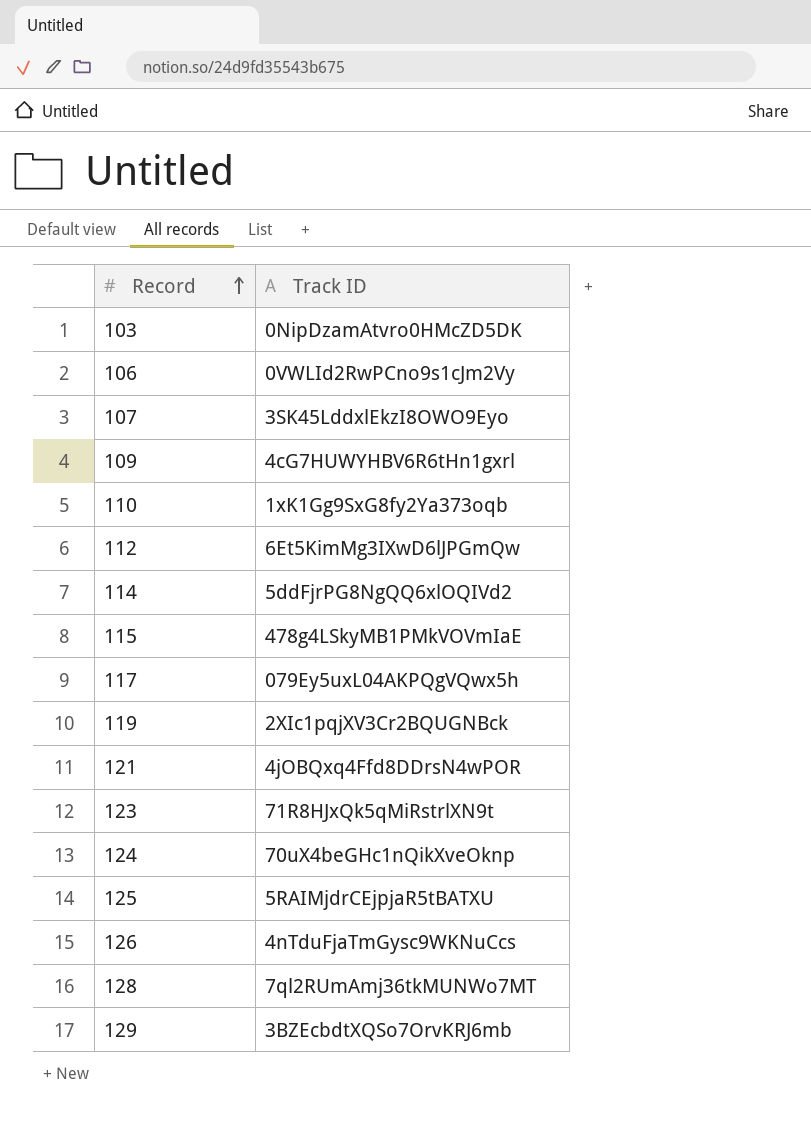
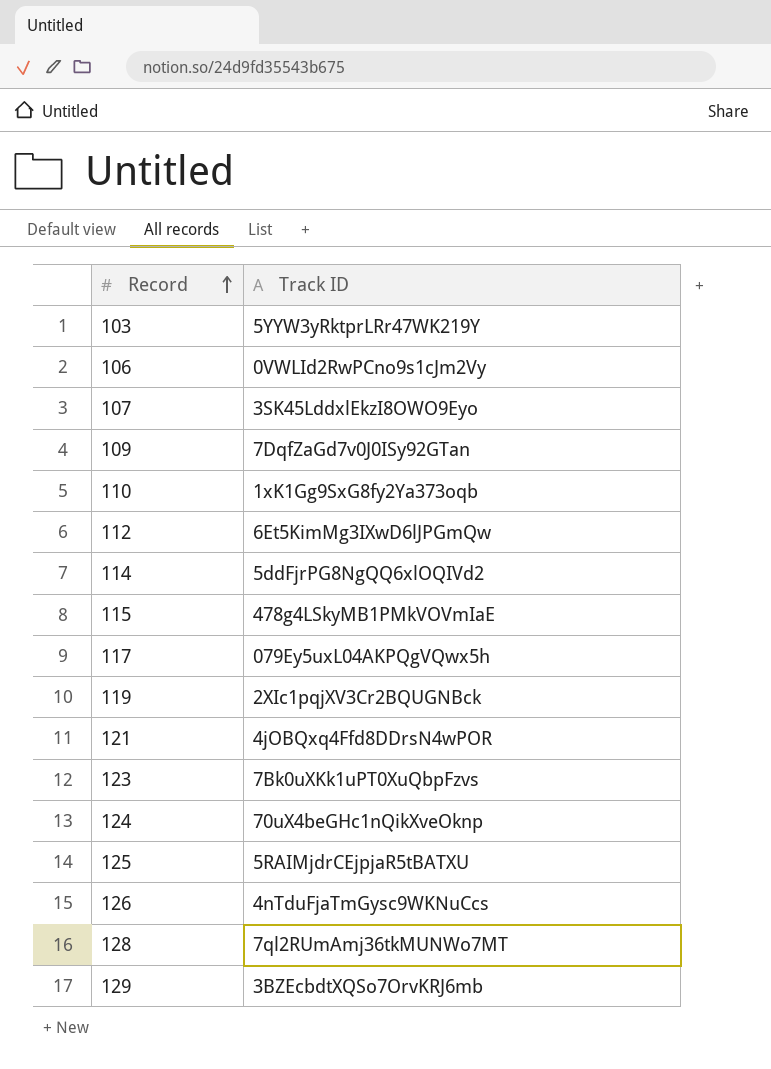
103 | Track ID: 0NipDzamAtvro0HMcZD5DK -> 5YYW3yRktprLRr47WK219Y
109 | Track ID: 4cG7HUWYHBV6R6tHn1gxrl -> 7DqfZaGd7v0J0ISy92GTan
123 | Track ID: 71R8HJxQk5qMiRstrlXN9t -> 7Bk0uXKk1uPT0XuQbpFzvs

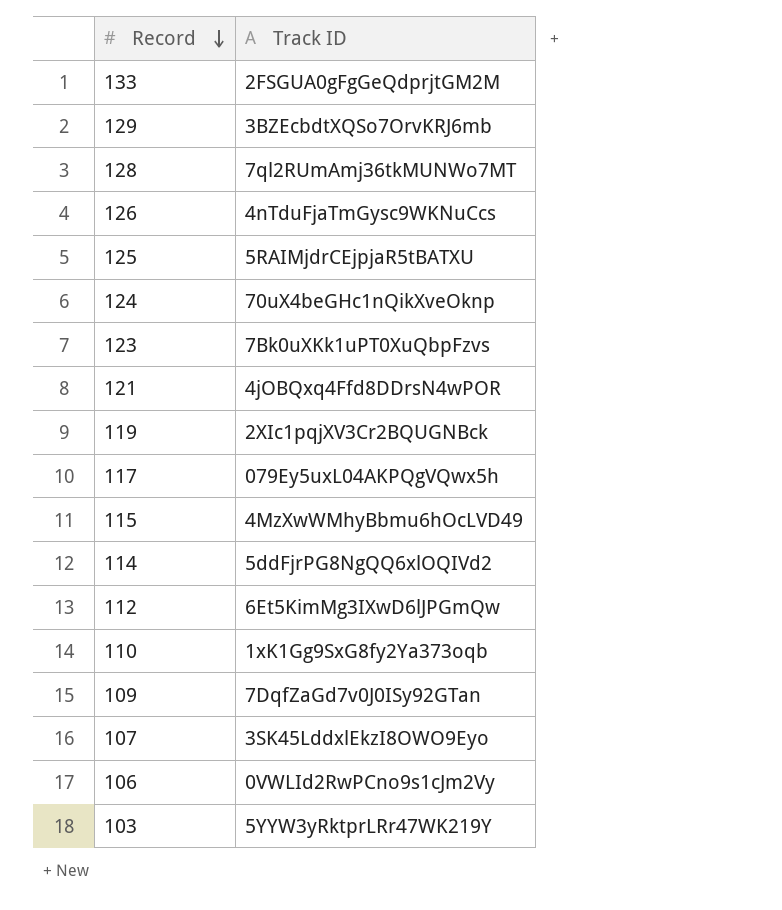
row order: Record ascending -> Record descending
row 133: none -> 2FSGUA0gFgGeQdprjtGM2M
115 | Track ID: 478g4LSkyMB1PMkVOVmIaE -> 4MzXwWMhyBbmu6hOcLVD49

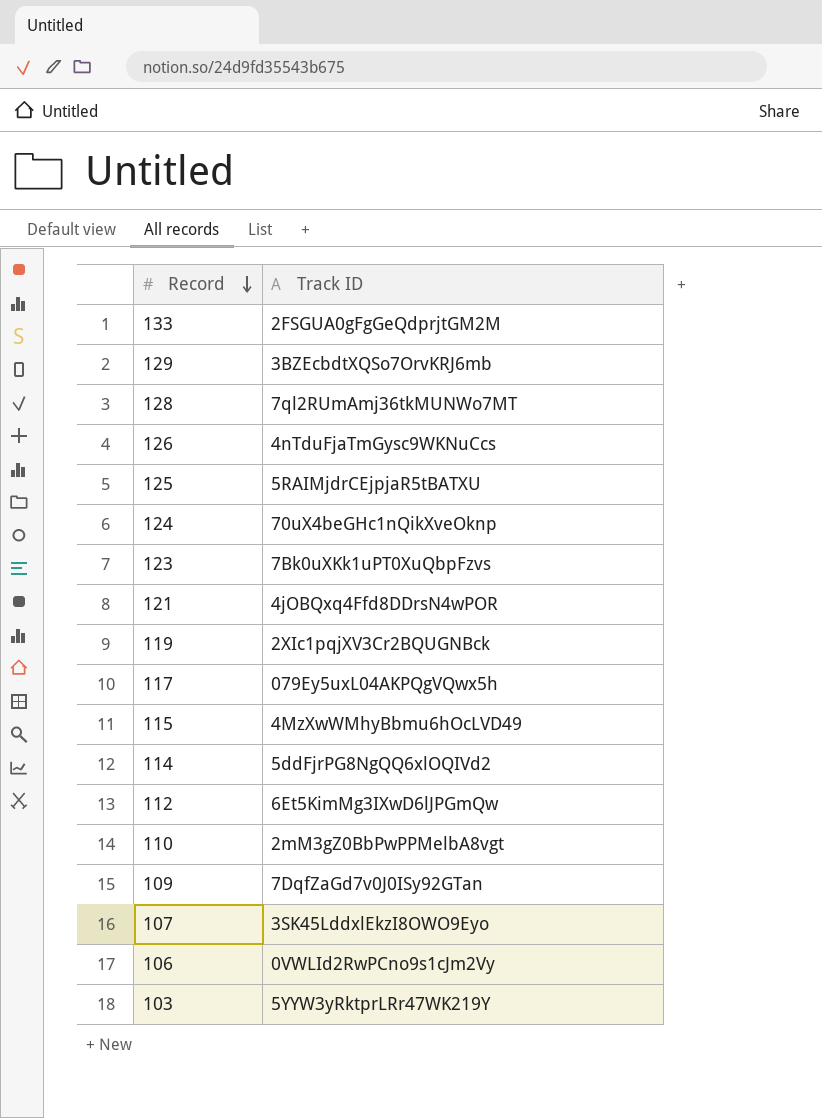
110 | Track ID: 1xK1Gg9SxG8fy2Ya373oqb -> 2mM3gZ0BbPwPPMelbA8vgt

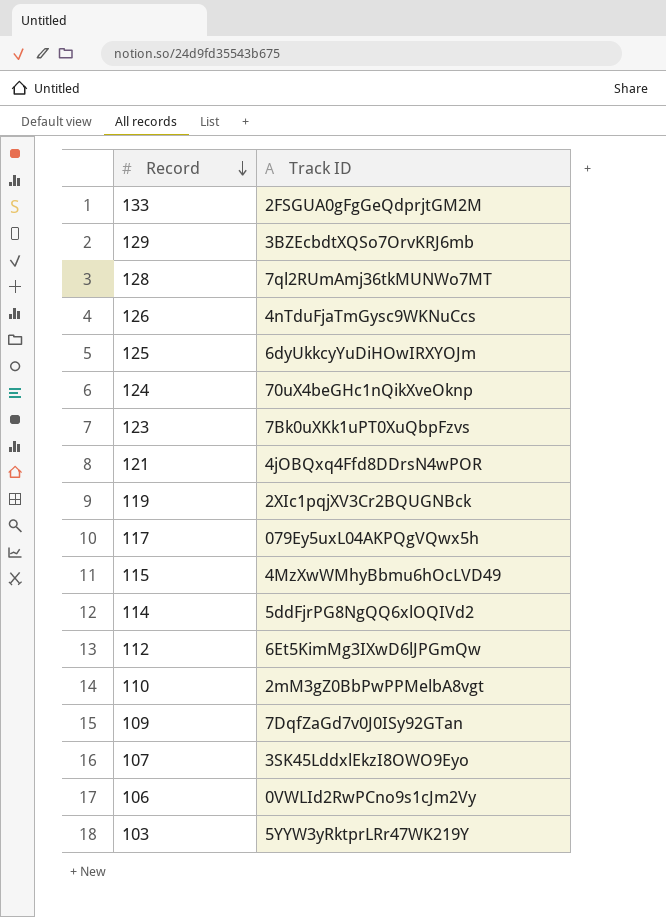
125 | Track ID: 5RAIMjdrCEjpjaR5tBATXU -> 6dyUkkcyYuDiHOwIRXYOJm

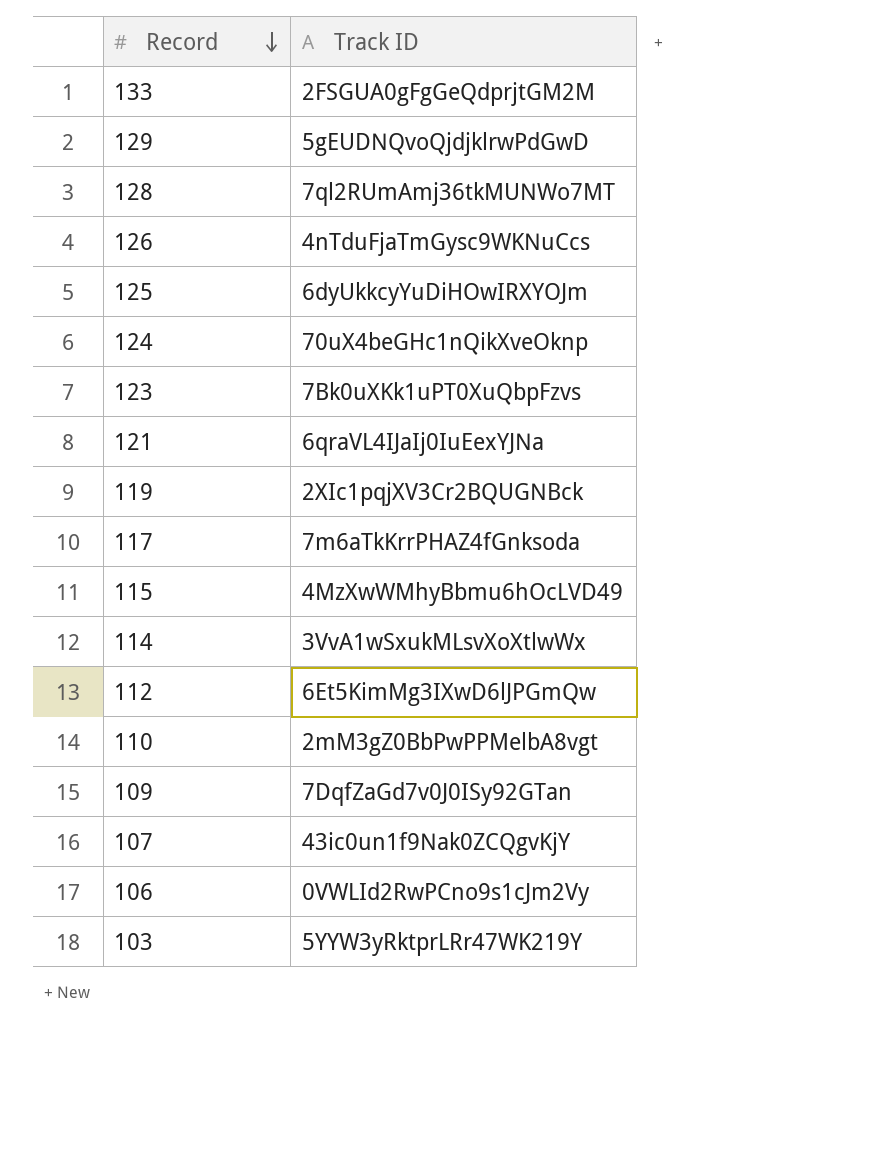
129 | Track ID: 3BZEcbdtXQSo7OrvKRJ6mb -> 5gEUDNQvoQjdjklrwPdGwD
121 | Track ID: 4jOBQxq4Ffd8DDrsN4wPOR -> 6qraVL4IJaIj0IuEexYJNa
117 | Track ID: 079Ey5uxL04AKPQgVQwx5h -> 7m6aTkKrrPHAZ4fGnksoda
114 | Track ID: 5ddFjrPG8NgQQ6xlOQIVd2 -> 3VvA1wSxukMLsvXoXtlwWx
107 | Track ID: 3SK45LddxlEkzI8OWO9Eyo -> 43ic0un1f9Nak0ZCQgvKjY

